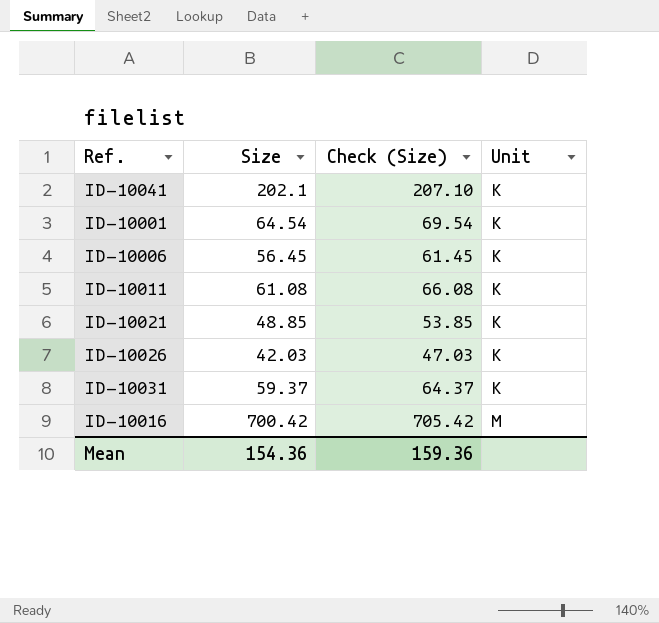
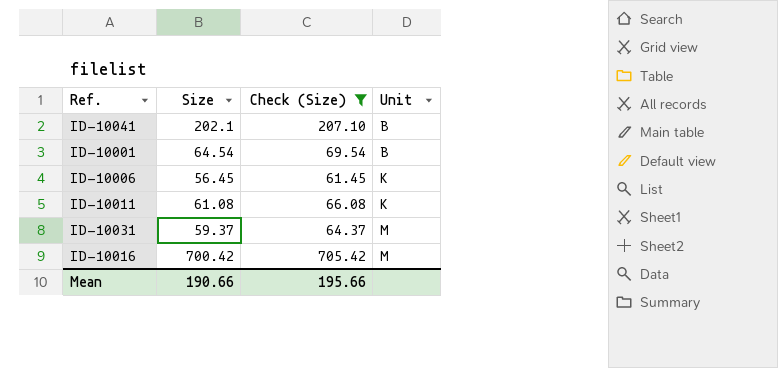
filter: none -> Check (Size) >= 61.45
ID-10041 | Unit: K -> B
ID-10001 | Unit: K -> B
ID-10031 | Unit: K -> M
Mean | Size: 154.36 -> 190.66
Mean | Check (Size): 159.36 -> 195.66

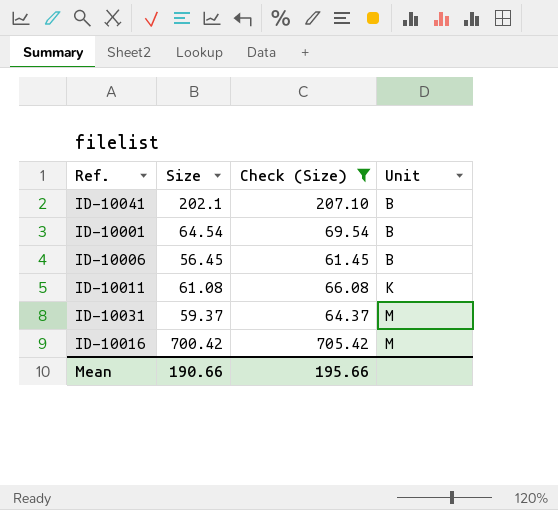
ID-10006 | Unit: K -> B

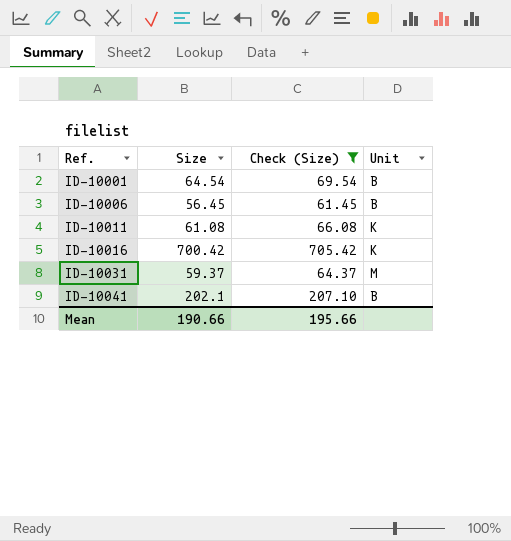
row order: Unit ascending -> Ref. ascending
ID-10016 | Unit: M -> K

